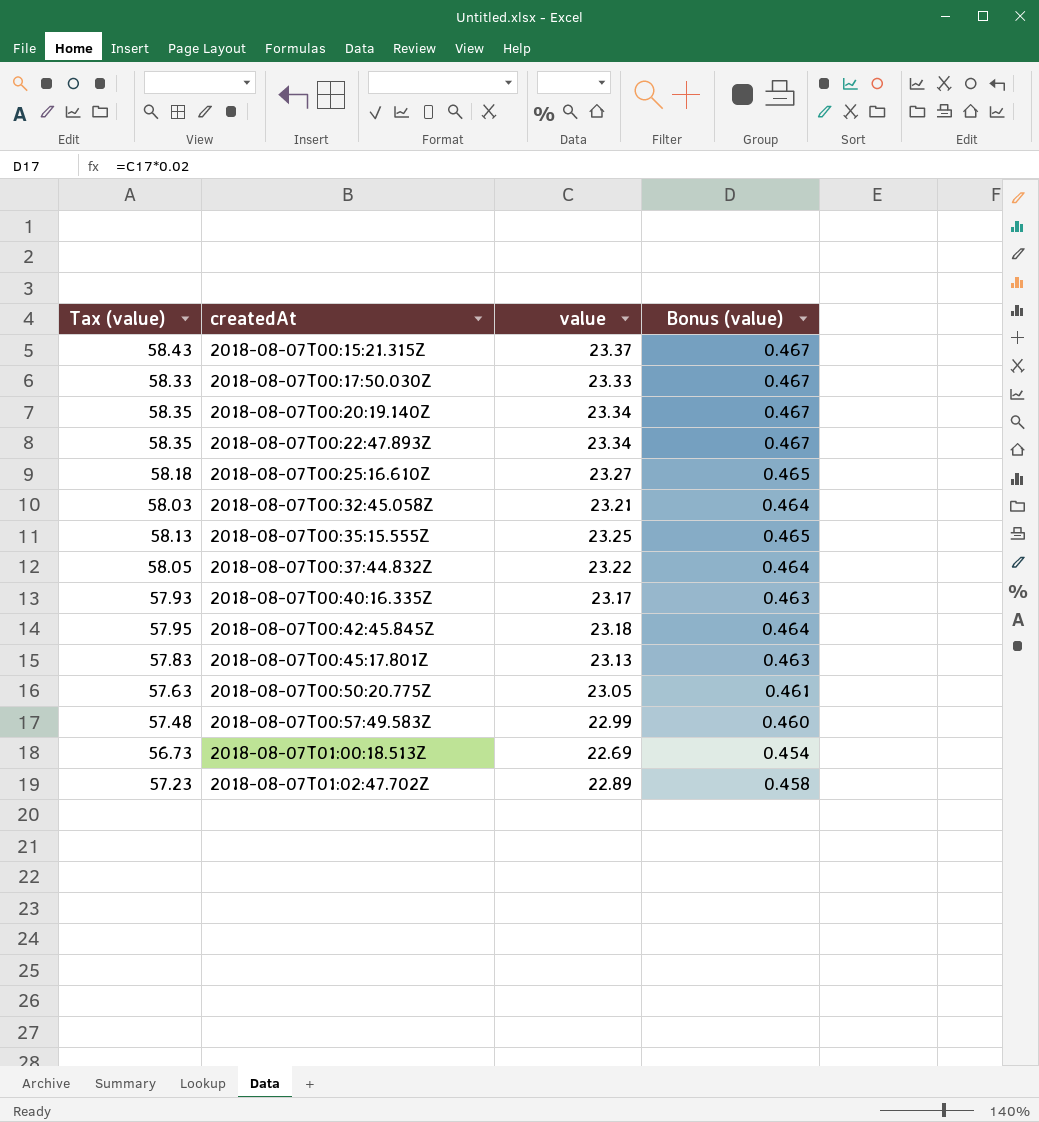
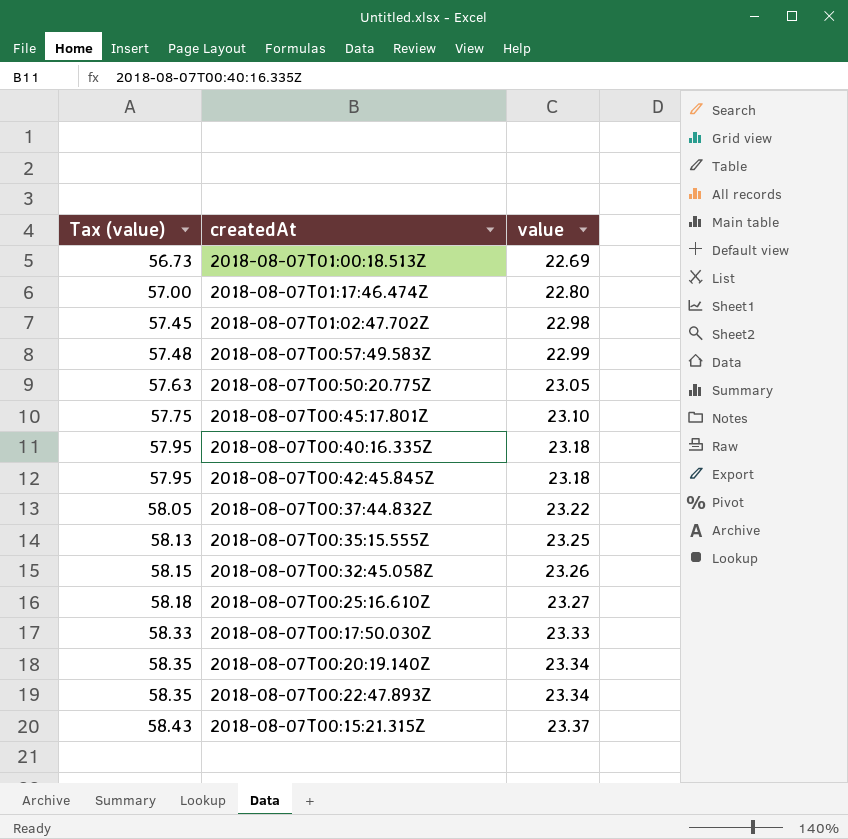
row order: createdAt ascending -> Tax (value) ascending
column Bonus (value) | formula: [value] * 0.02 -> none
row 2018-08-07T01:17:46.474Z: none -> 57.00 | 22.80
2018-08-07T01:02:47.702Z | Tax (value): 57.23 -> 57.45
2018-08-07T01:02:47.702Z | value: 22.89 -> 22.98
2018-08-07T00:45:17.801Z | Tax (value): 57.83 -> 57.75
2018-08-07T00:45:17.801Z | value: 23.13 -> 23.10
2018-08-07T00:40:16.335Z | Tax (value): 57.93 -> 57.95
2018-08-07T00:40:16.335Z | value: 23.17 -> 23.18
2018-08-07T00:32:45.058Z | Tax (value): 58.03 -> 58.15
2018-08-07T00:32:45.058Z | value: 23.21 -> 23.26

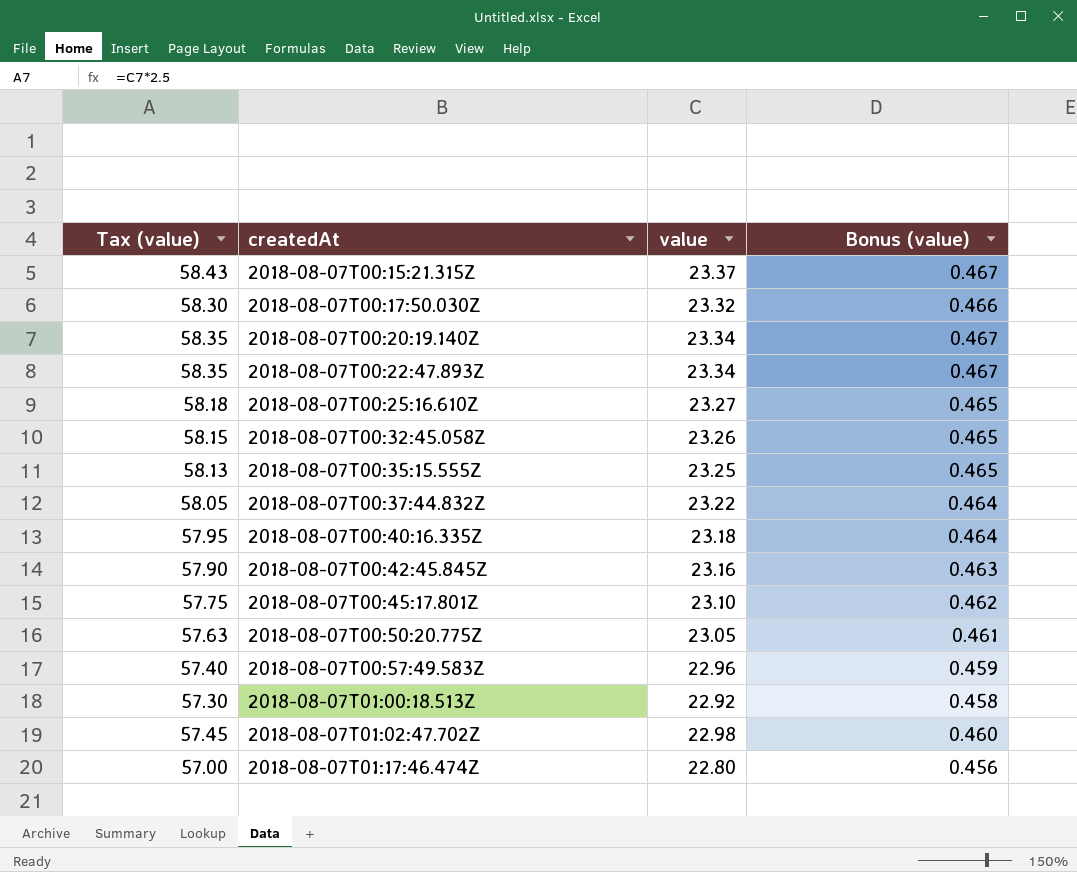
row order: Tax (value) ascending -> createdAt ascending
column Bonus (value) | formula: none -> [value] * 0.02
2018-08-07T00:17:50.030Z | Tax (value): 58.33 -> 58.30
2018-08-07T00:17:50.030Z | value: 23.33 -> 23.32
2018-08-07T00:42:45.845Z | Tax (value): 57.95 -> 57.90
2018-08-07T00:42:45.845Z | value: 23.18 -> 23.16
2018-08-07T00:57:49.583Z | Tax (value): 57.48 -> 57.40
2018-08-07T00:57:49.583Z | value: 22.99 -> 22.96
2018-08-07T01:00:18.513Z | Tax (value): 56.73 -> 57.30
2018-08-07T01:00:18.513Z | value: 22.69 -> 22.92

